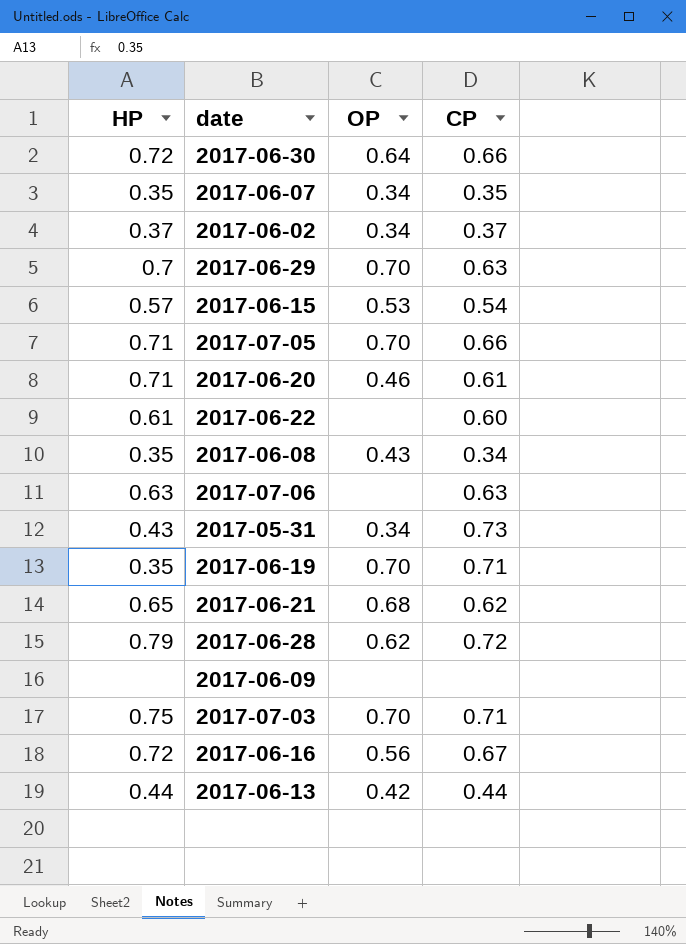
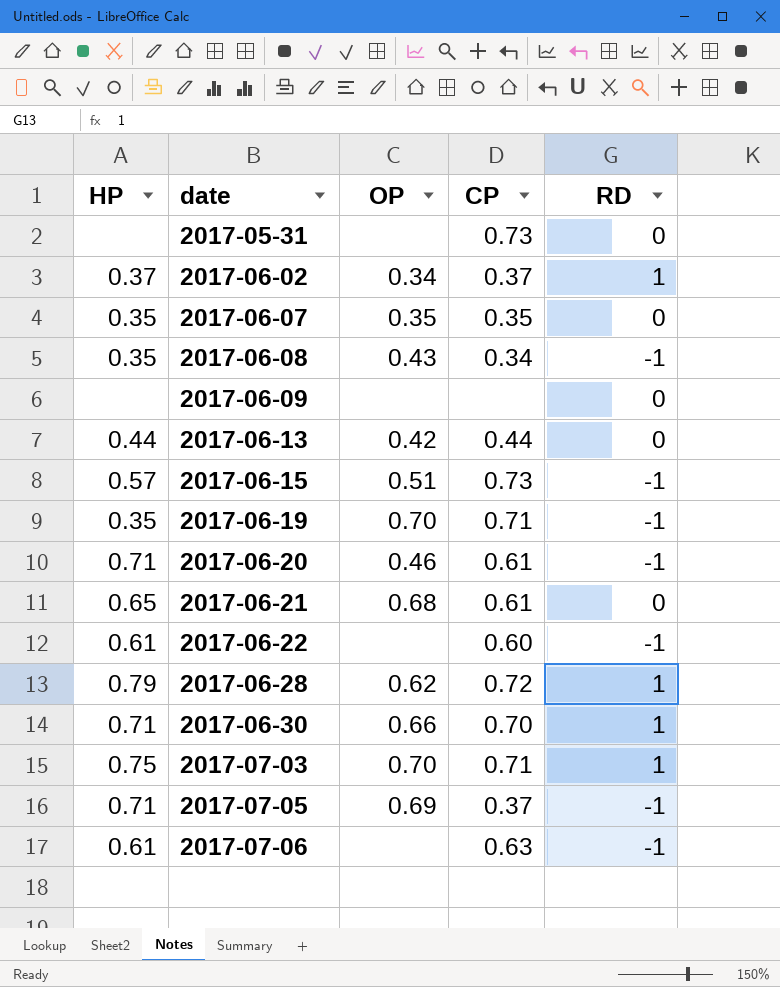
row order: none -> date ascending
column RD | position: none -> 5
row 2017-06-29: 0.7 | 0.70 | 0.63 -> none
row 2017-06-16: 0.72 | 0.56 | 0.67 -> none
2017-05-31 | HP: 0.43 -> none
2017-05-31 | OP: 0.34 -> none
2017-06-07 | OP: 0.34 -> 0.35
2017-06-15 | OP: 0.53 -> 0.51
2017-06-15 | CP: 0.54 -> 0.73
2017-06-21 | CP: 0.62 -> 0.61
2017-06-30 | HP: 0.72 -> 0.71
2017-06-30 | OP: 0.64 -> 0.66
2017-06-30 | CP: 0.66 -> 0.70
2017-07-05 | OP: 0.70 -> 0.69
2017-07-05 | CP: 0.66 -> 0.37
2017-07-06 | HP: 0.63 -> 0.61

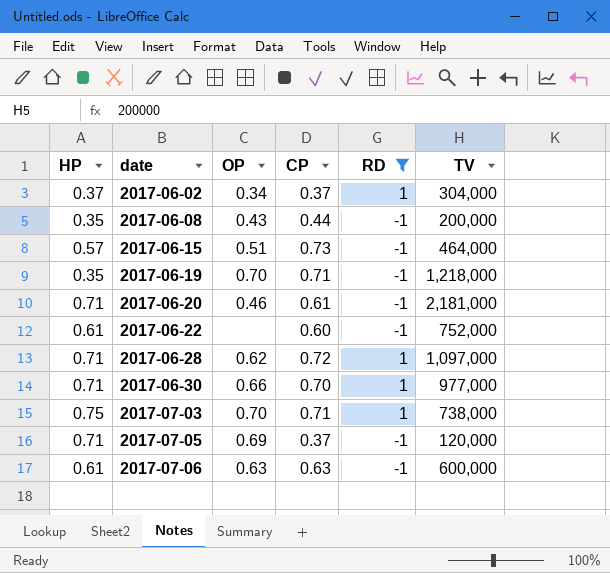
filter: none -> RD != 0
column TV | position: none -> 6
2017-06-08 | CP: 0.34 -> 0.44
2017-06-28 | HP: 0.79 -> 0.71
2017-07-06 | OP: none -> 0.63

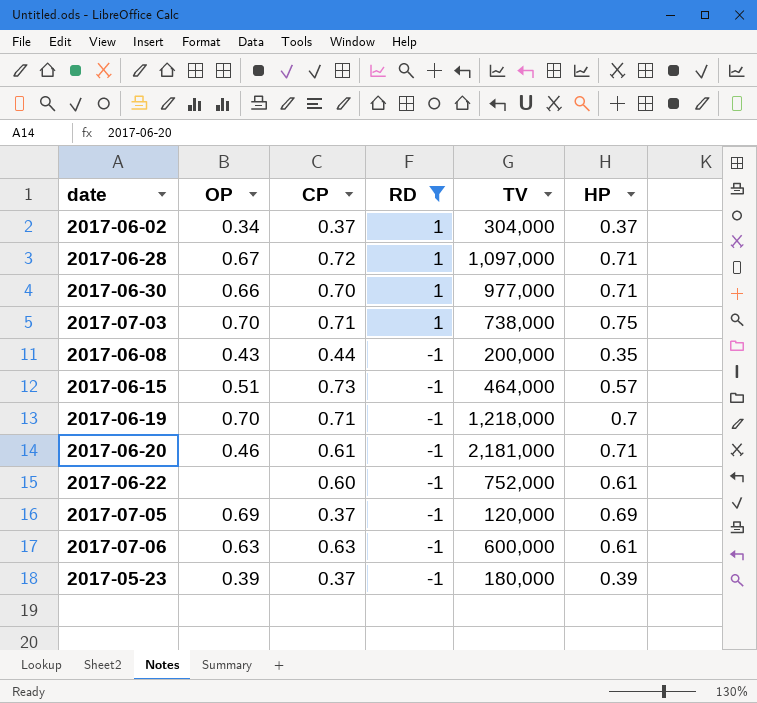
row order: date ascending -> RD descending
column HP | position: 1 -> 6
2017-06-28 | OP: 0.62 -> 0.67
2017-06-19 | HP: 0.35 -> 0.7
2017-07-05 | HP: 0.71 -> 0.69
row 2017-05-23: none -> 0.39 | 0.37 | -1 | 180,000 | 0.39

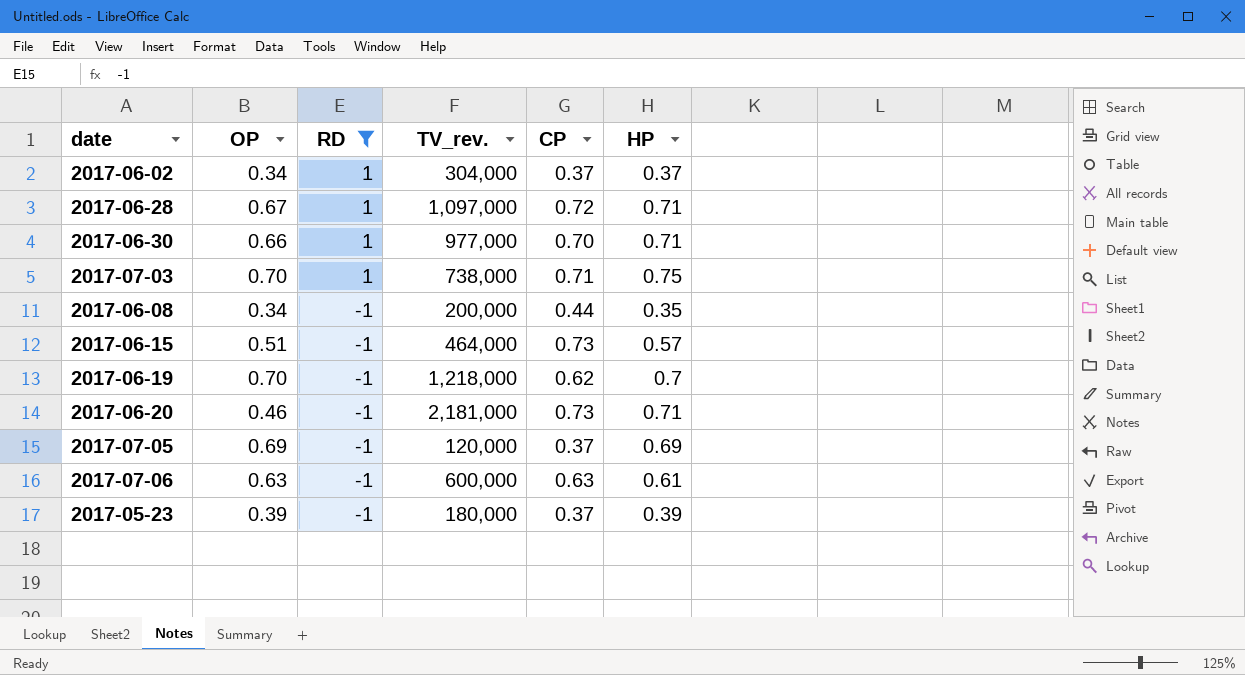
column name: TV -> TV_rev.
column CP | position: 3 -> 5
row 2017-06-22: none | 0.60 | -1 | 752,000 | 0.61 -> none
2017-06-08 | OP: 0.43 -> 0.34
2017-06-19 | CP: 0.71 -> 0.62
2017-06-20 | CP: 0.61 -> 0.73

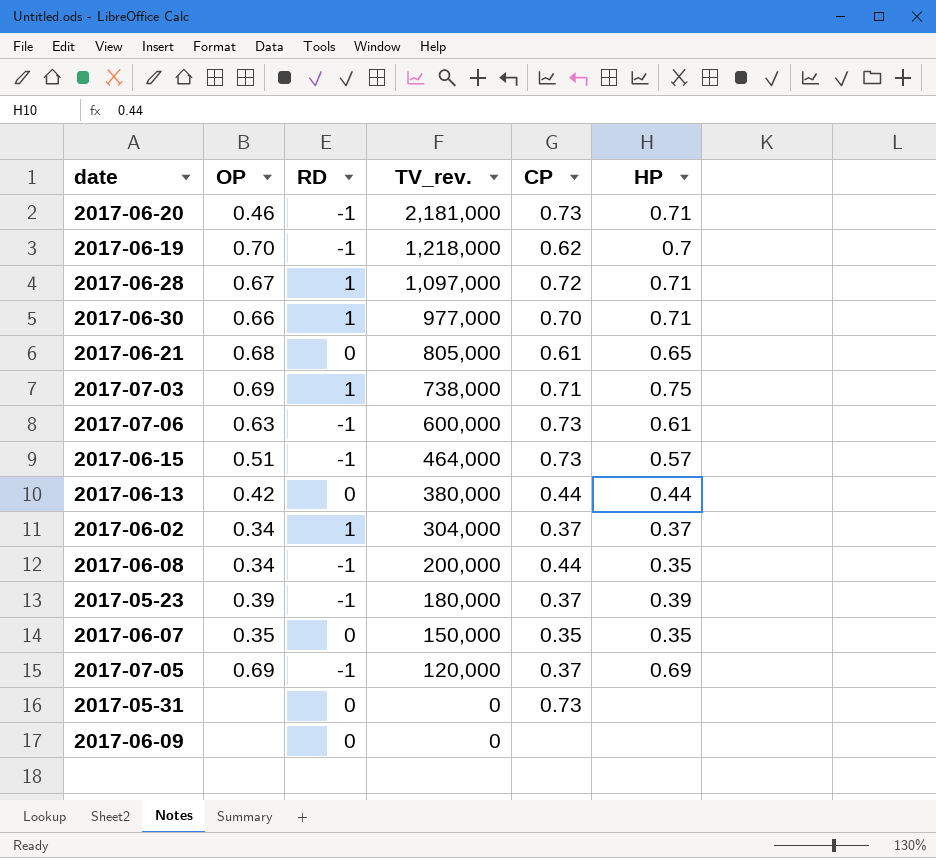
filter: RD != 0 -> none
row order: RD descending -> TV_rev. descending
2017-07-03 | OP: 0.70 -> 0.69
2017-07-06 | CP: 0.63 -> 0.73

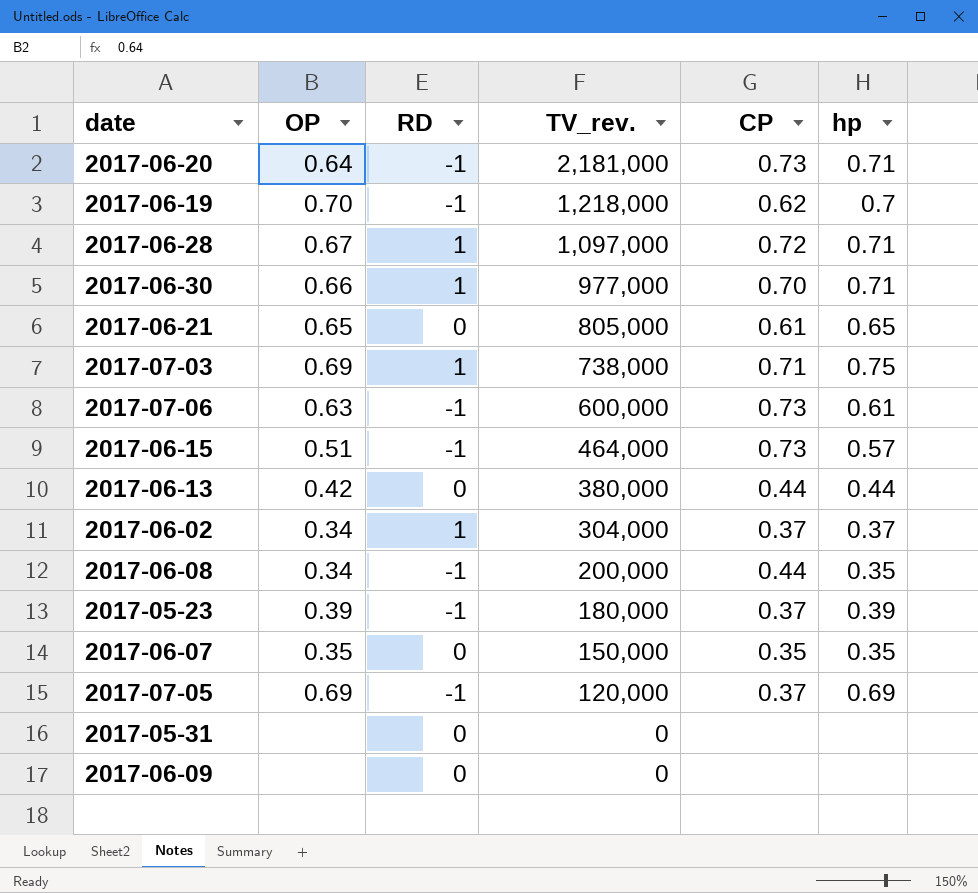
column name: HP -> hp
2017-06-20 | OP: 0.46 -> 0.64
2017-06-21 | OP: 0.68 -> 0.65
2017-05-31 | CP: 0.73 -> none

